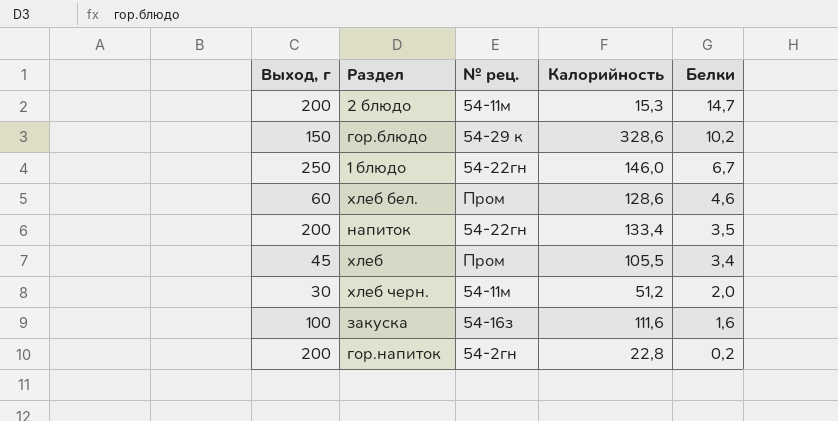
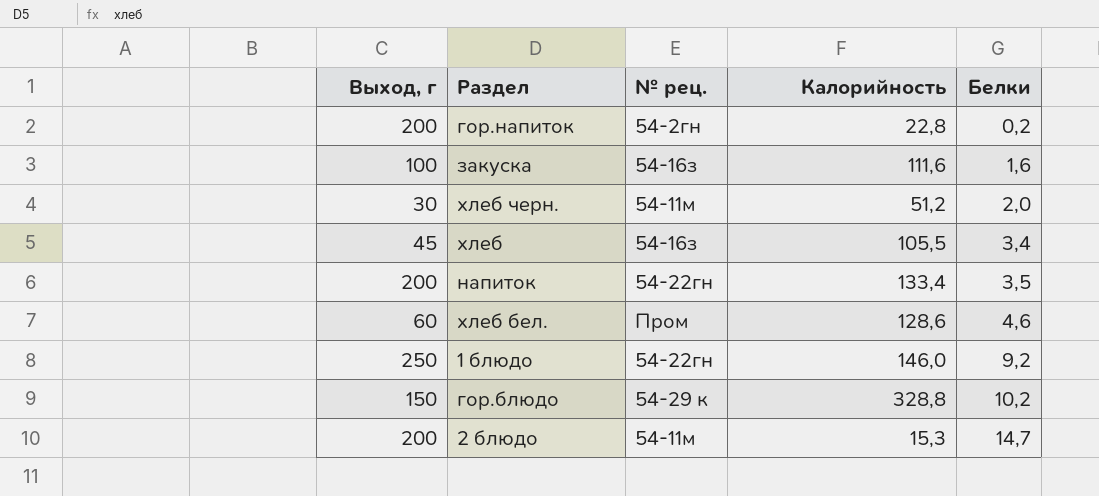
row order: Белки descending -> Белки ascending
хлеб | № рец.: Пром -> 54-16з
1 блюдо | Белки: 6,7 -> 9,2
гор.блюдо | Калорийность: 328,6 -> 328,8

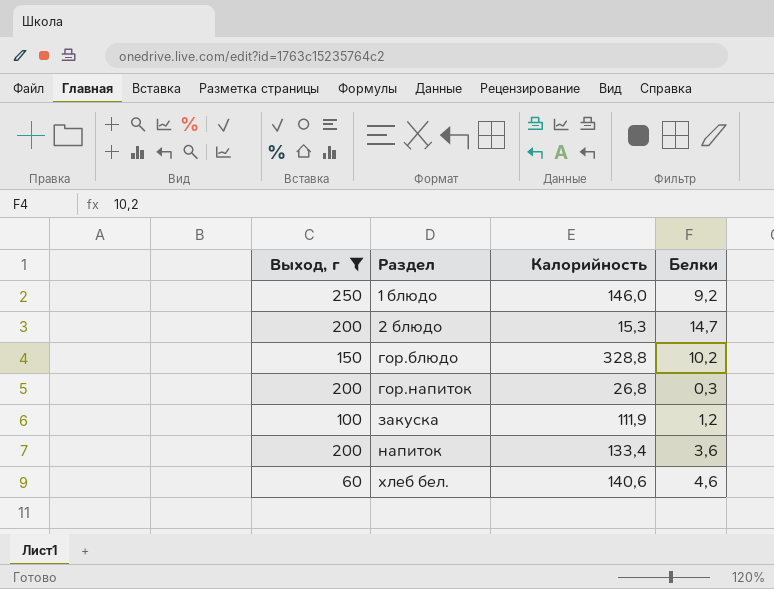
filter: none -> Выход, г >= 60
row order: Белки ascending -> Раздел ascending
column № рец. | position: 3 -> none
гор.напиток | Калорийность: 22,8 -> 26,8
гор.напиток | Белки: 0,2 -> 0,3
закуска | Калорийность: 111,6 -> 111,9
закуска | Белки: 1,6 -> 1,2
напиток | Белки: 3,5 -> 3,6
хлеб бел. | Калорийность: 128,6 -> 140,6

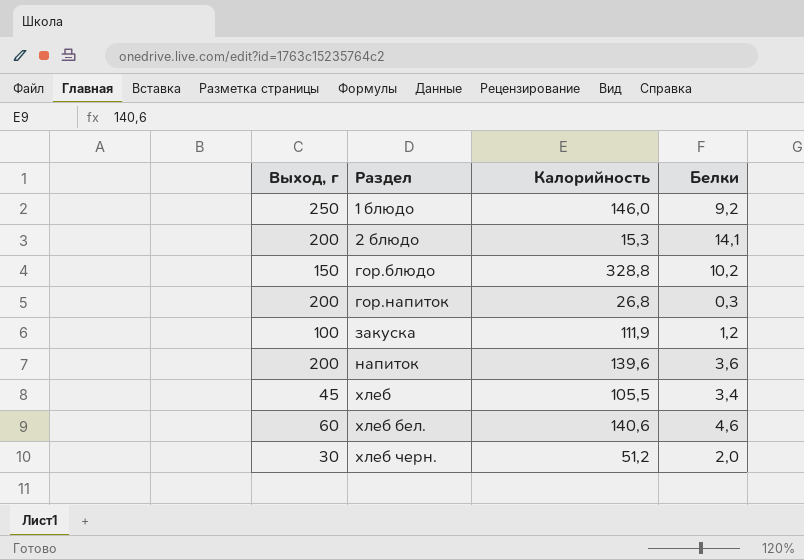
filter: Выход, г >= 60 -> none
2 блюдо | Белки: 14,7 -> 14,1
напиток | Калорийность: 133,4 -> 139,6

